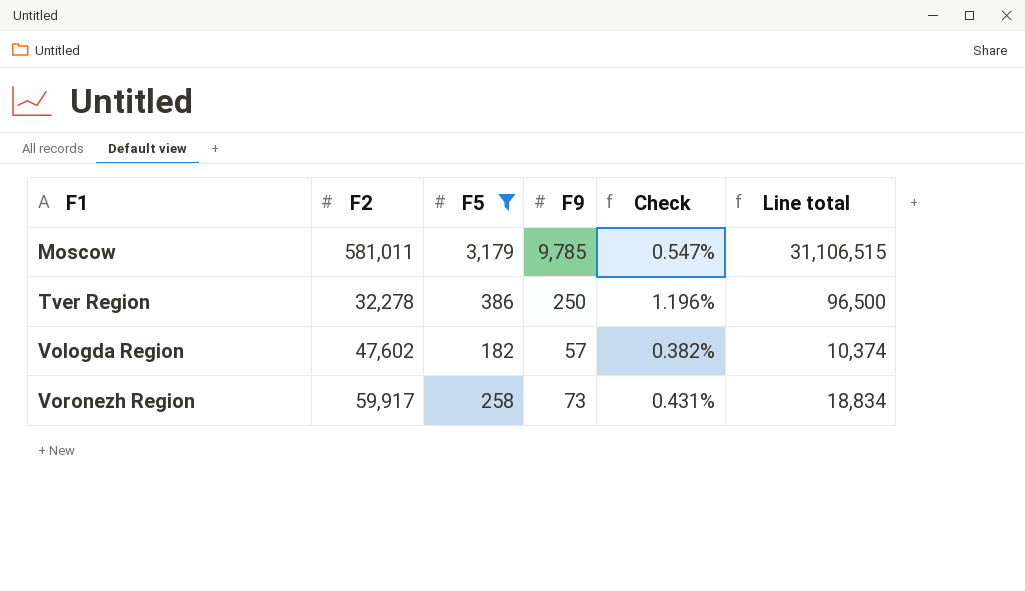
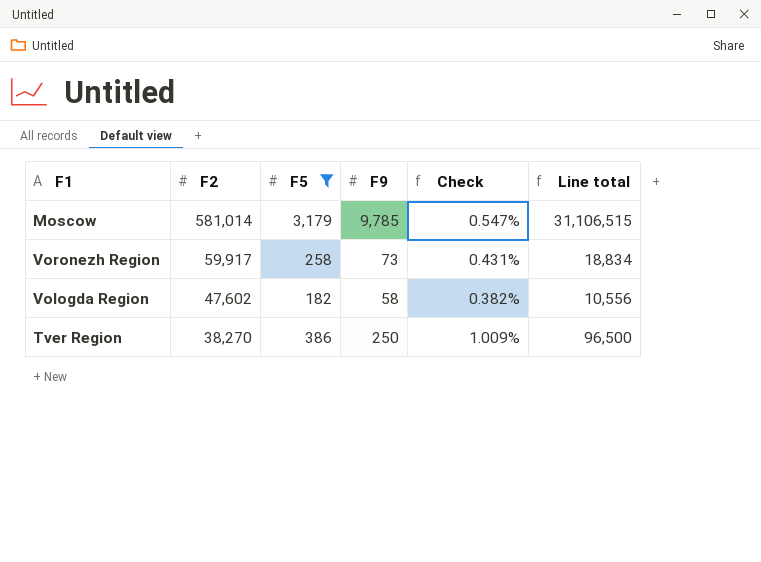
row order: F1 ascending -> F2 descending
Moscow | F2: 581,011 -> 581,014
Vologda Region | F9: 57 -> 58
Vologda Region | Line total: 10,374 -> 10,556
Tver Region | F2: 32,278 -> 38,270
Tver Region | Check: 1.196% -> 1.009%

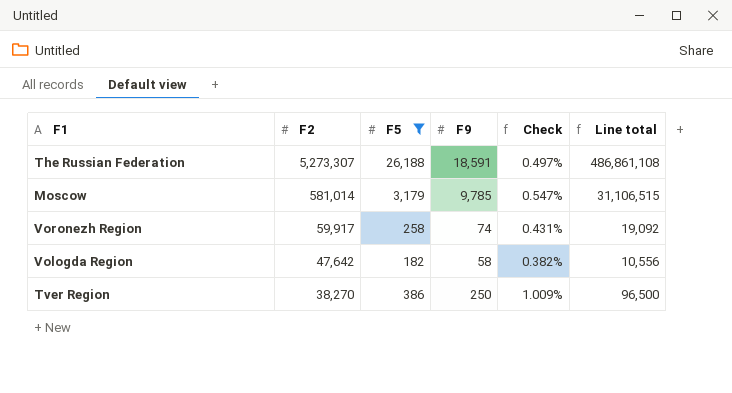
row The Russian Federation: none -> 5,273,307 | 26,188 | 18,591 | 0.497% | 486,861,108
Voronezh Region | F9: 73 -> 74
Voronezh Region | Line total: 18,834 -> 19,092
Vologda Region | F2: 47,602 -> 47,642

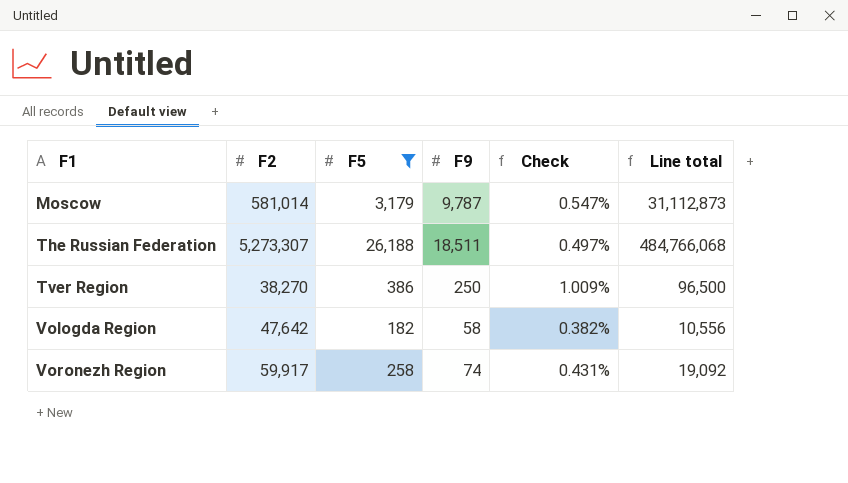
row order: F2 descending -> F1 ascending
Moscow | F9: 9,785 -> 9,787
Moscow | Line total: 31,106,515 -> 31,112,873
The Russian Federation | F9: 18,591 -> 18,511
The Russian Federation | Line total: 486,861,108 -> 484,766,068

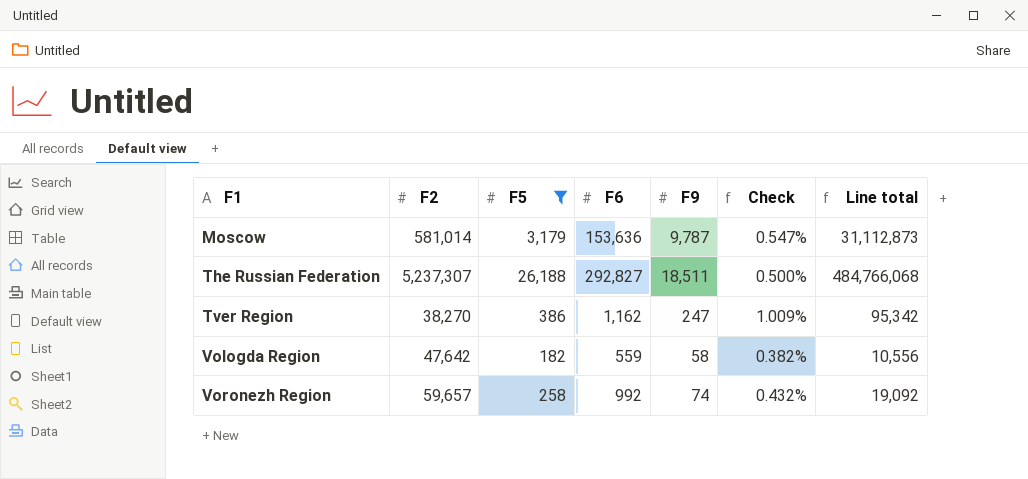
column F6 | position: none -> 4
The Russian Federation | F2: 5,273,307 -> 5,237,307
The Russian Federation | Check: 0.497% -> 0.500%
Tver Region | F9: 250 -> 247
Tver Region | Line total: 96,500 -> 95,342
Voronezh Region | F2: 59,917 -> 59,657
Voronezh Region | Check: 0.431% -> 0.432%

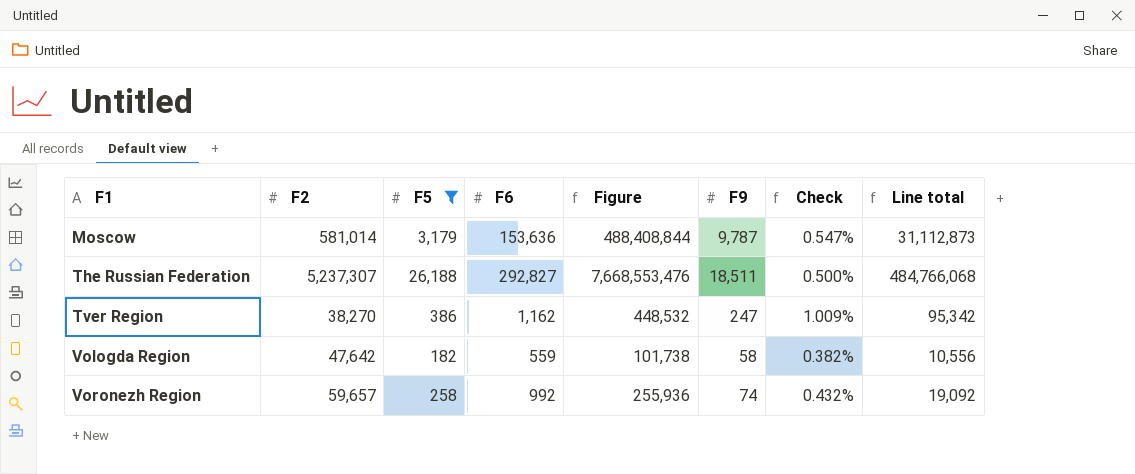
column Figure | formula: none -> [F5] * [F6]

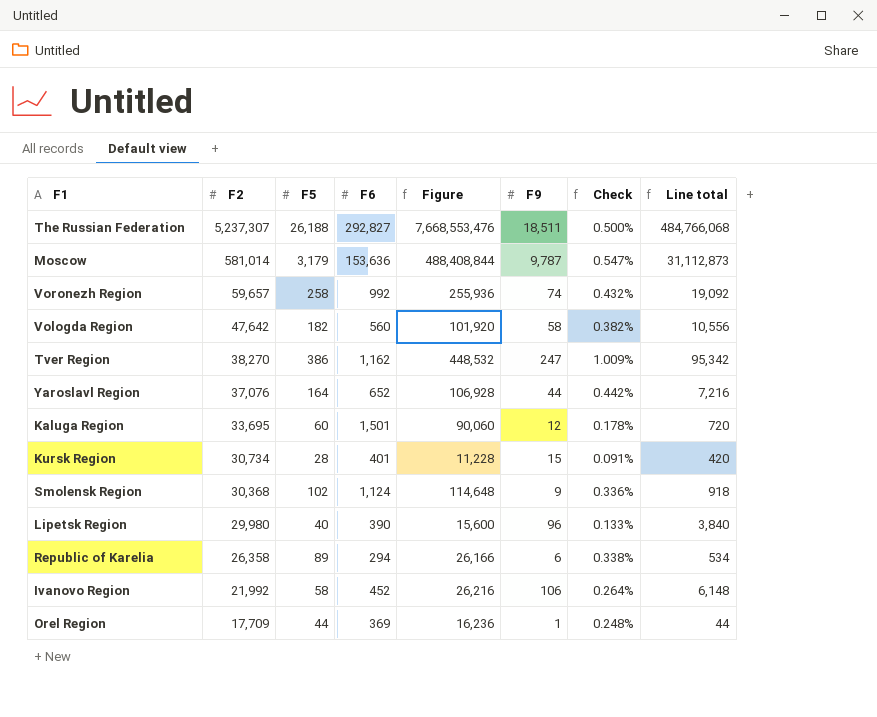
filter: F5 >= 182 -> none
row order: F1 ascending -> F2 descending
Vologda Region | F6: 559 -> 560
Vologda Region | Figure: 101,738 -> 101,920

